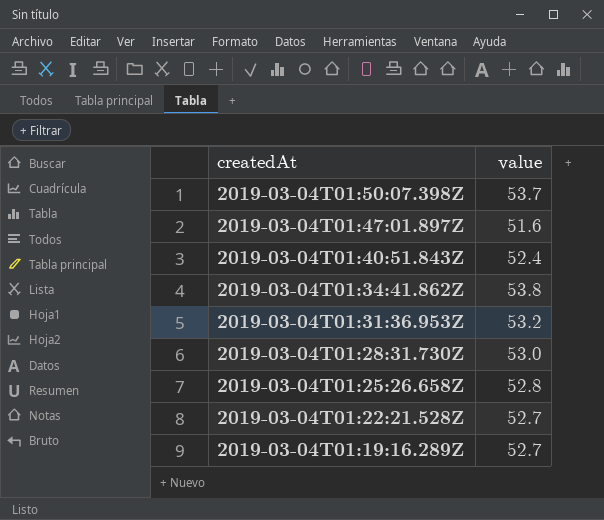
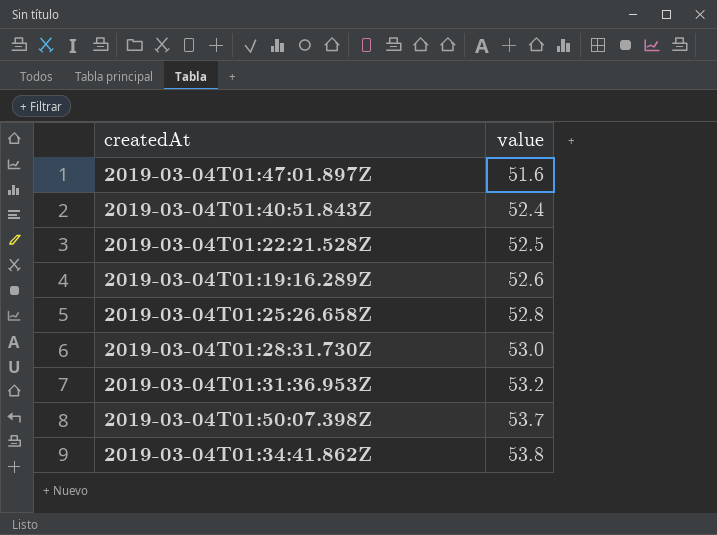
row order: createdAt descending -> value ascending
2019-03-04T01:22:21.528Z | value: 52.7 -> 52.5
2019-03-04T01:19:16.289Z | value: 52.7 -> 52.6

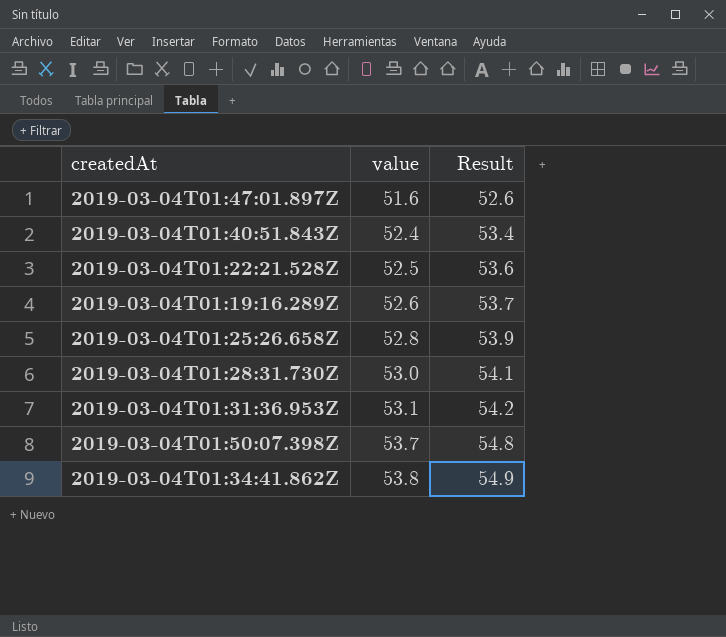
column Result | formula: none -> [value] * 1.02
2019-03-04T01:31:36.953Z | value: 53.2 -> 53.1

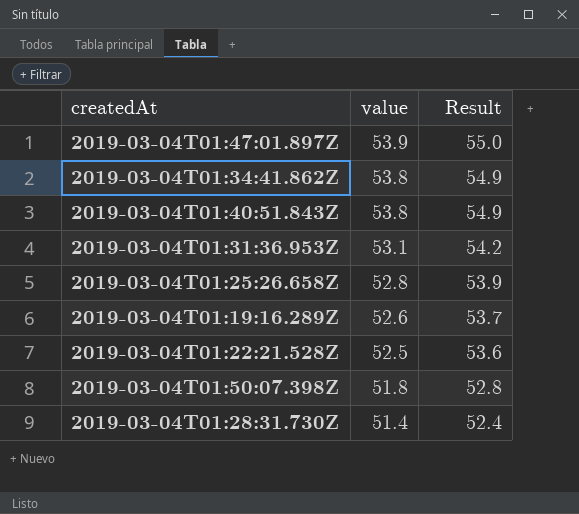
row order: value ascending -> value descending
2019-03-04T01:47:01.897Z | value: 51.6 -> 53.9
2019-03-04T01:47:01.897Z | Result: 52.6 -> 55.0
2019-03-04T01:40:51.843Z | value: 52.4 -> 53.8
2019-03-04T01:40:51.843Z | Result: 53.4 -> 54.9
2019-03-04T01:50:07.398Z | value: 53.7 -> 51.8
2019-03-04T01:50:07.398Z | Result: 54.8 -> 52.8
2019-03-04T01:28:31.730Z | value: 53.0 -> 51.4
2019-03-04T01:28:31.730Z | Result: 54.1 -> 52.4

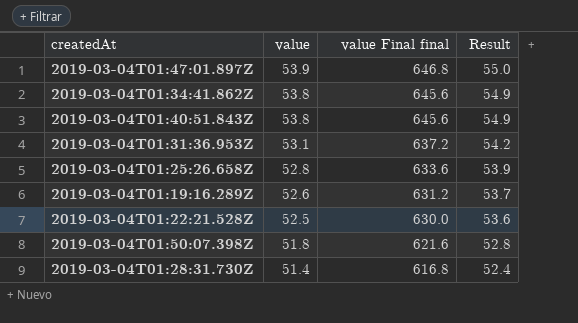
column value Final final | formula: none -> [value] * 12

